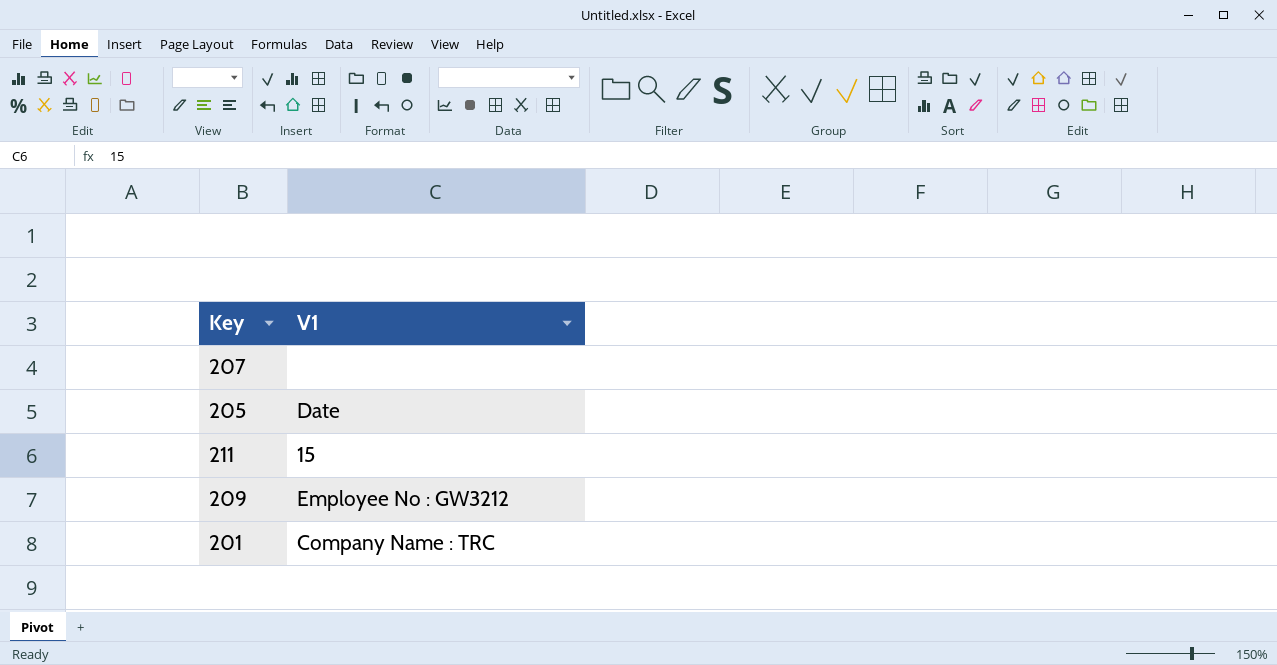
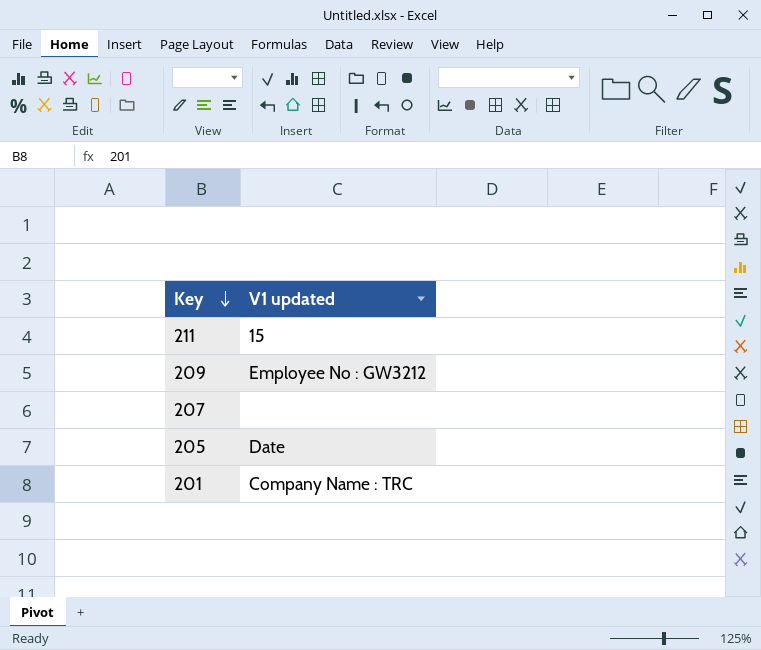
row order: none -> Key descending
column name: V1 -> V1 updated

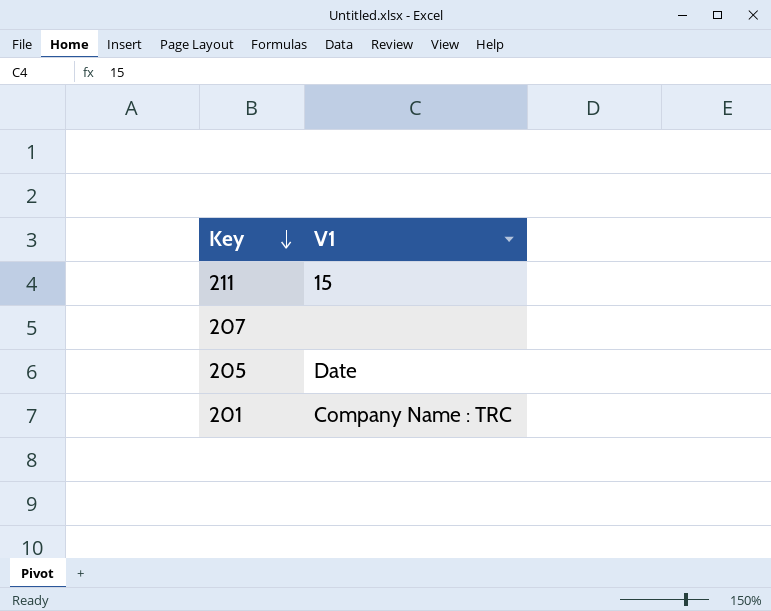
column name: V1 updated -> V1
row 209: Employee No : GW3212 -> none

